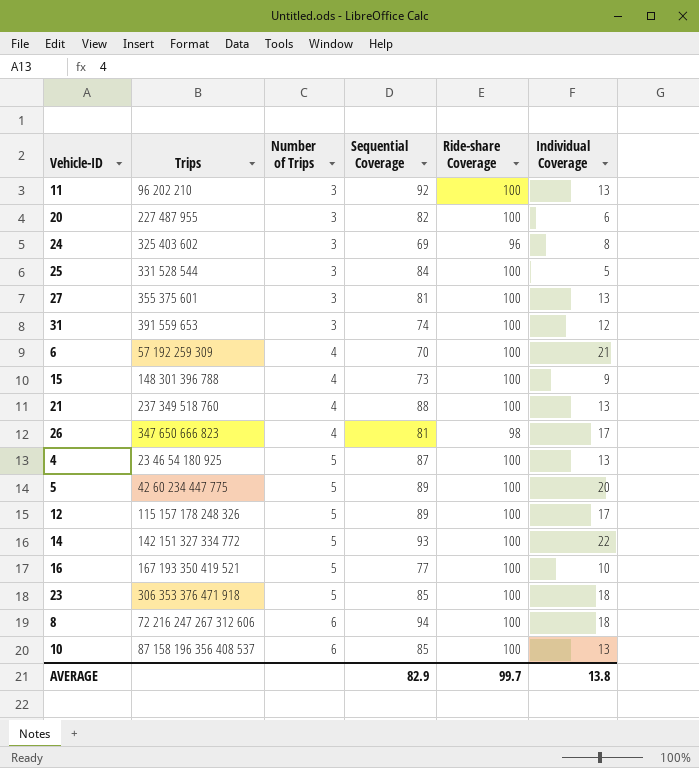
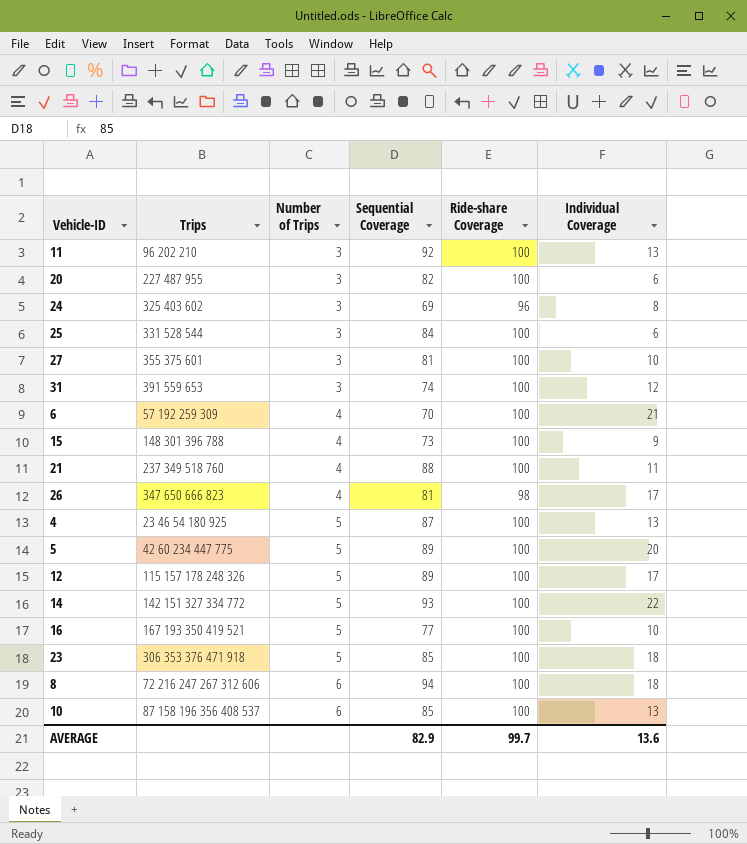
25 | Individual Coverage: 5 -> 6
27 | Individual Coverage: 13 -> 10
21 | Individual Coverage: 13 -> 11
AVERAGE | Individual Coverage: 13.8 -> 13.6

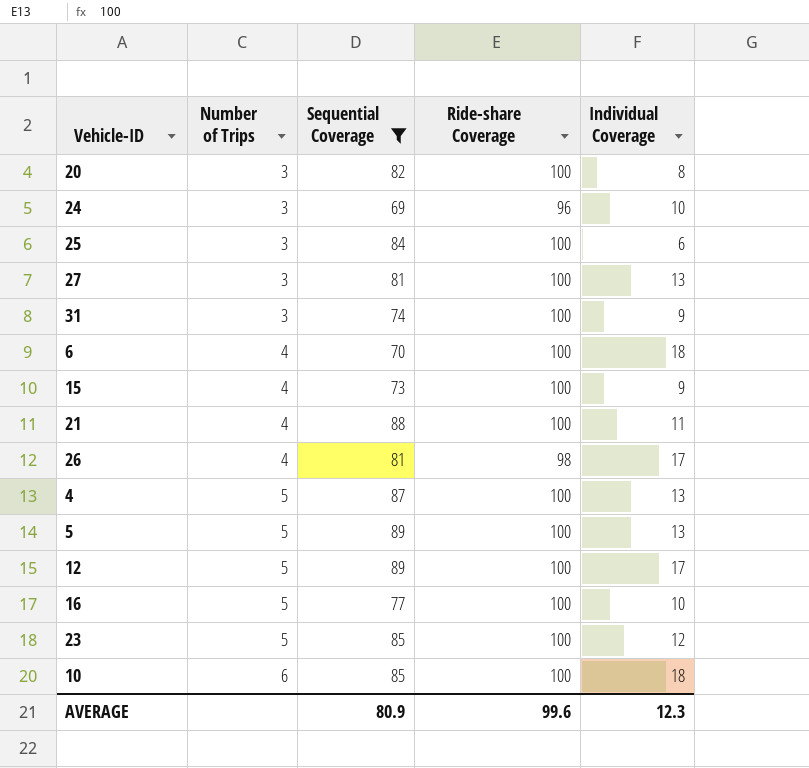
filter: none -> Sequential Coverage <= 89
column Trips | position: 2 -> none
20 | Individual Coverage: 6 -> 8
24 | Individual Coverage: 8 -> 10
27 | Individual Coverage: 10 -> 13
31 | Individual Coverage: 12 -> 9
6 | Individual Coverage: 21 -> 18
5 | Individual Coverage: 20 -> 13
23 | Individual Coverage: 18 -> 12
10 | Individual Coverage: 13 -> 18
AVERAGE | Sequential Coverage: 82.9 -> 80.9
AVERAGE | Ride-share Coverage: 99.7 -> 99.6
AVERAGE | Individual Coverage: 13.6 -> 12.3

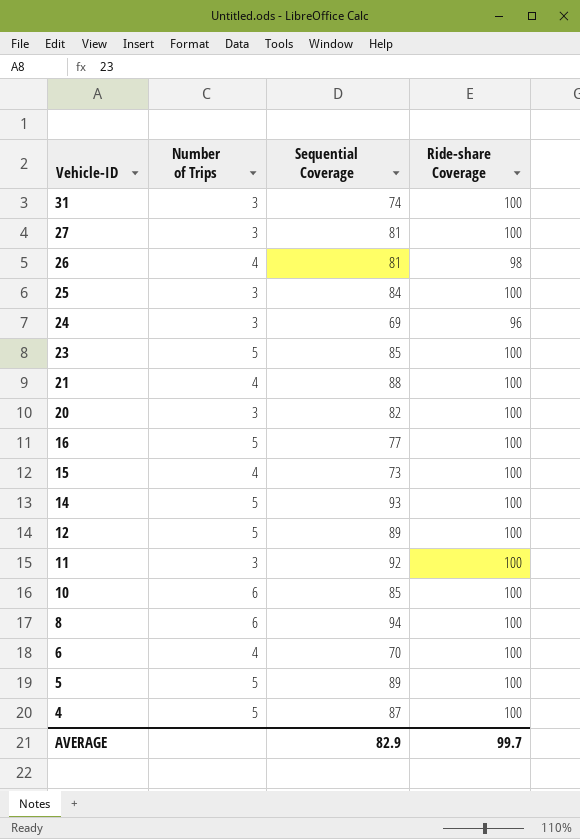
filter: Sequential Coverage <= 89 -> none
row order: Number of Trips ascending -> Vehicle-ID descending
column Individual Coverage | position: 5 -> none
AVERAGE | Sequential Coverage: 80.9 -> 82.9
AVERAGE | Ride-share Coverage: 99.6 -> 99.7

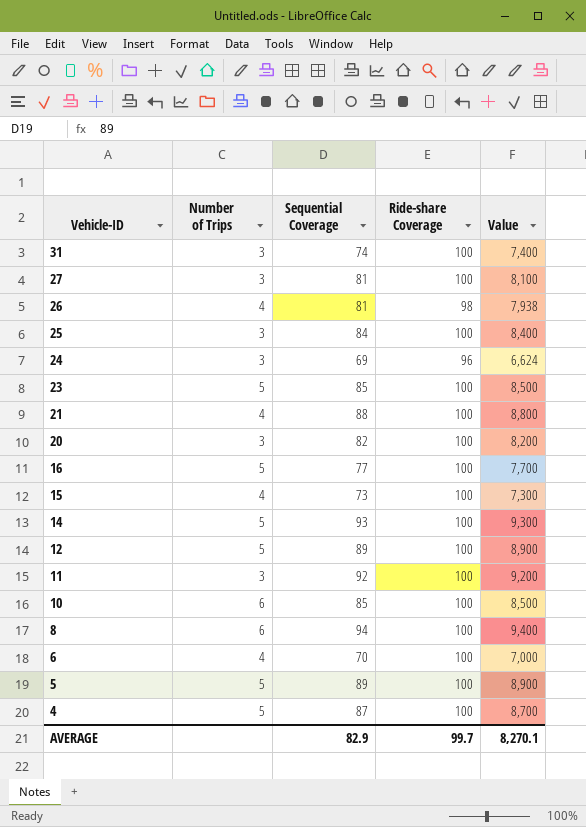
column Value | formula: none -> [Sequential Coverage] * [Ride-share Coverage]

